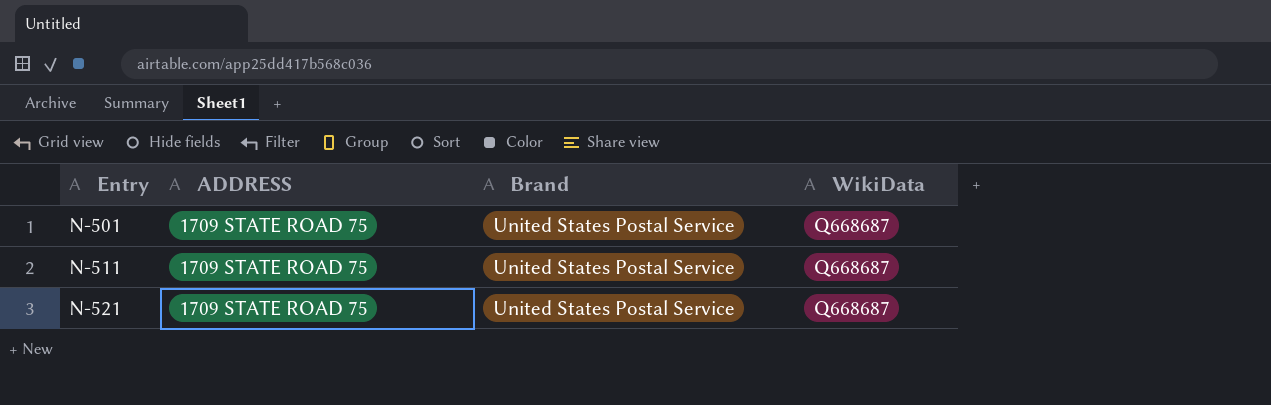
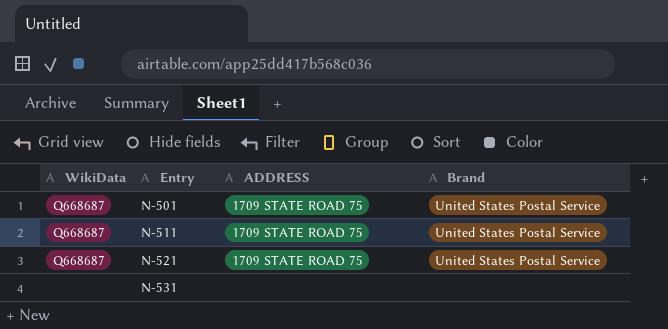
column WikiData | position: 4 -> 1
row N-531: none -> none | none | none

